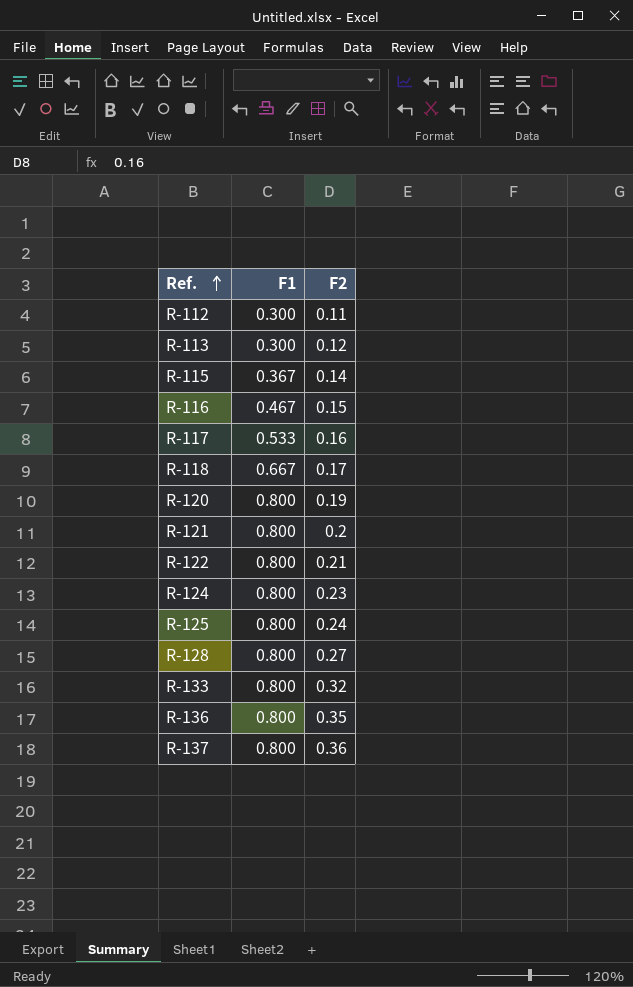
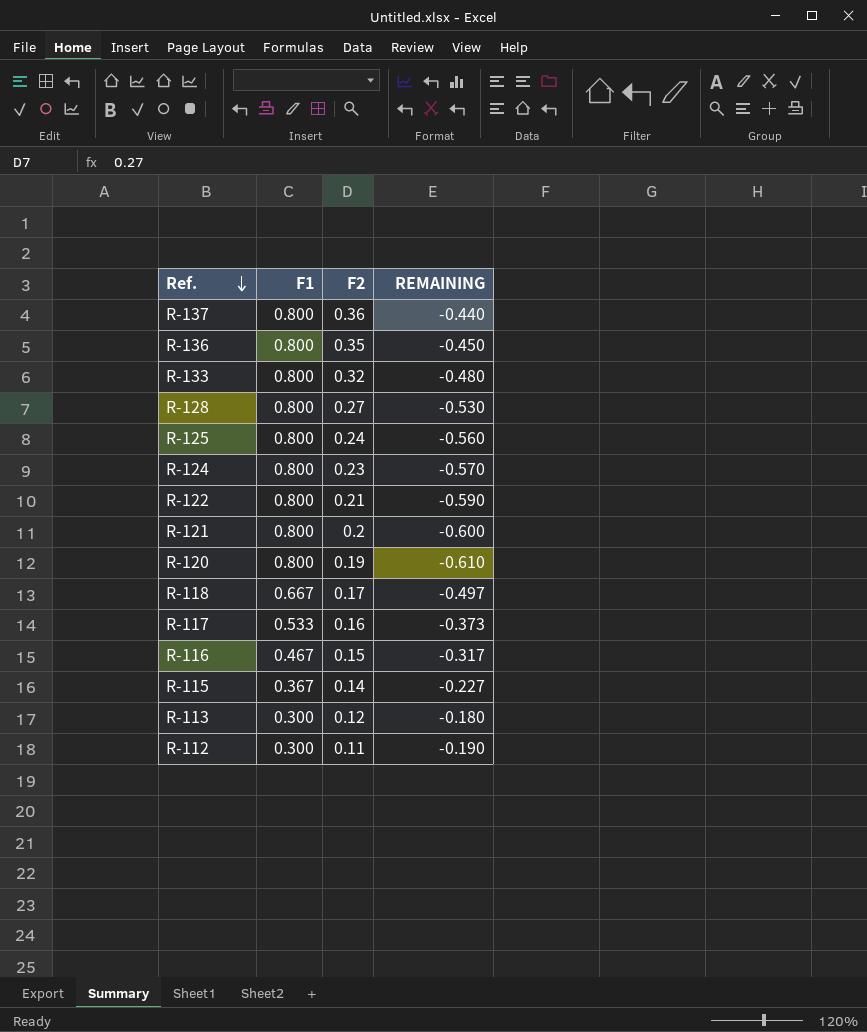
row order: Ref. ascending -> Ref. descending
column REMAINING | formula: none -> [F2] - [F1]

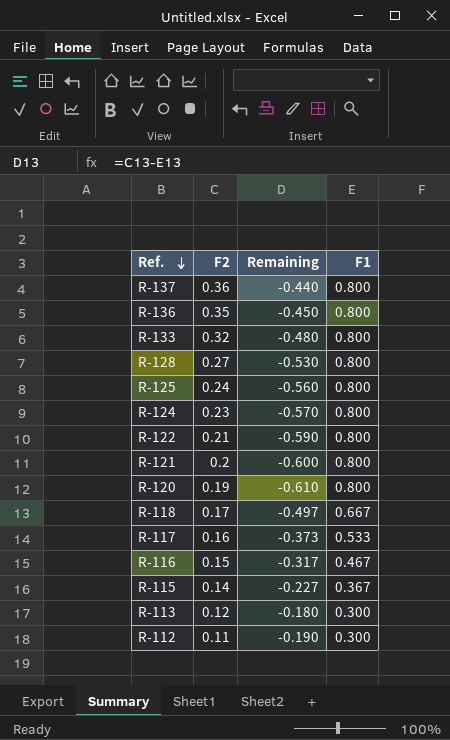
column name: REMAINING -> Remaining
column F1 | position: 2 -> 4

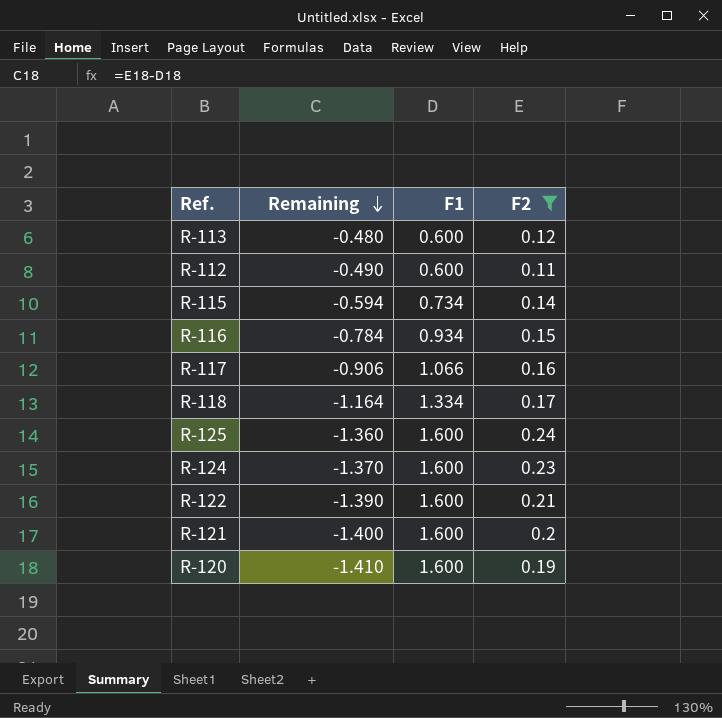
filter: none -> F2 <= 0.24
row order: Ref. descending -> Remaining descending
column F2 | position: 2 -> 4
R-113 | Remaining: -0.180 -> -0.480
R-113 | F1: 0.300 -> 0.600
R-112 | Remaining: -0.190 -> -0.490
R-112 | F1: 0.300 -> 0.600
R-115 | Remaining: -0.227 -> -0.594
R-115 | F1: 0.367 -> 0.734
R-116 | Remaining: -0.317 -> -0.784
R-116 | F1: 0.467 -> 0.934
R-117 | Remaining: -0.373 -> -0.906
R-117 | F1: 0.533 -> 1.066
R-118 | Remaining: -0.497 -> -1.164
R-118 | F1: 0.667 -> 1.334
R-125 | Remaining: -0.560 -> -1.360
R-125 | F1: 0.800 -> 1.600
R-124 | Remaining: -0.570 -> -1.370
R-124 | F1: 0.800 -> 1.600
R-122 | Remaining: -0.590 -> -1.390
R-122 | F1: 0.800 -> 1.600
R-121 | Remaining: -0.600 -> -1.400
R-121 | F1: 0.800 -> 1.600
R-120 | Remaining: -0.610 -> -1.410
R-120 | F1: 0.800 -> 1.600

